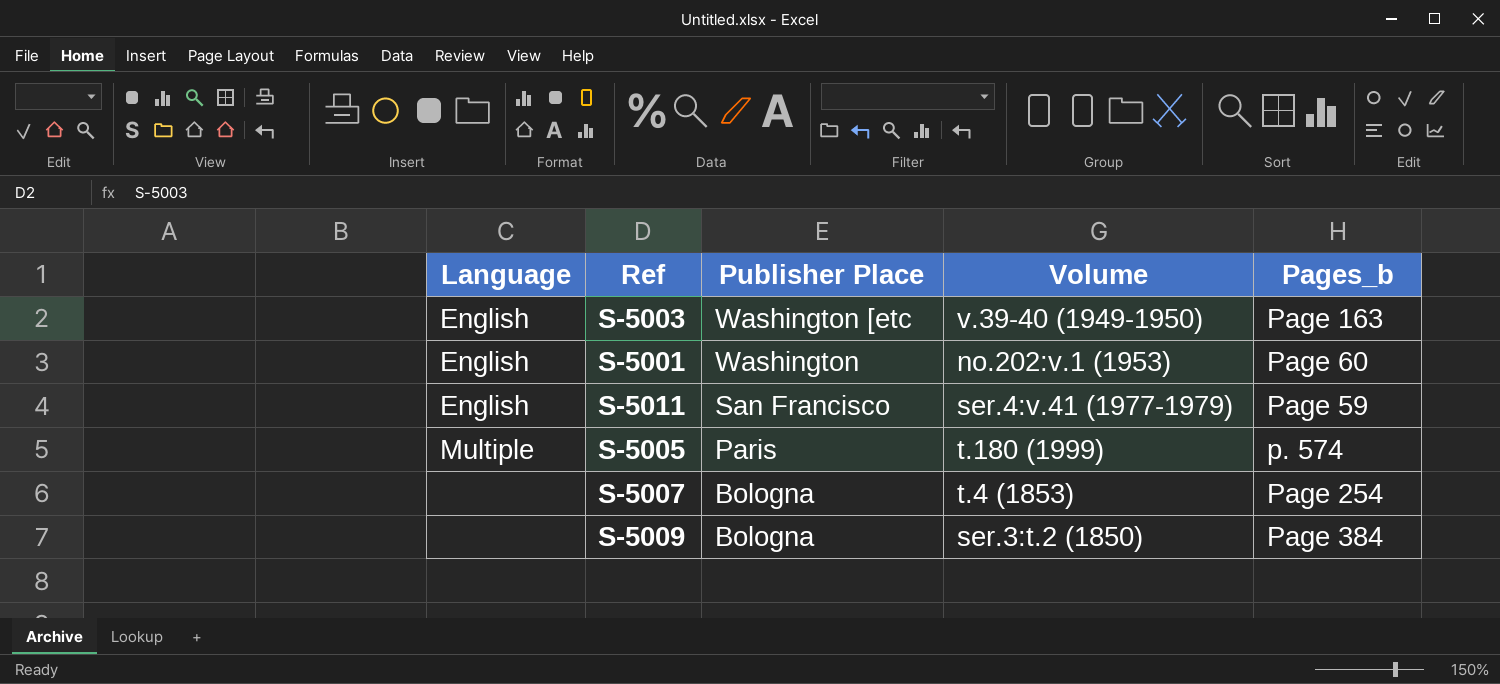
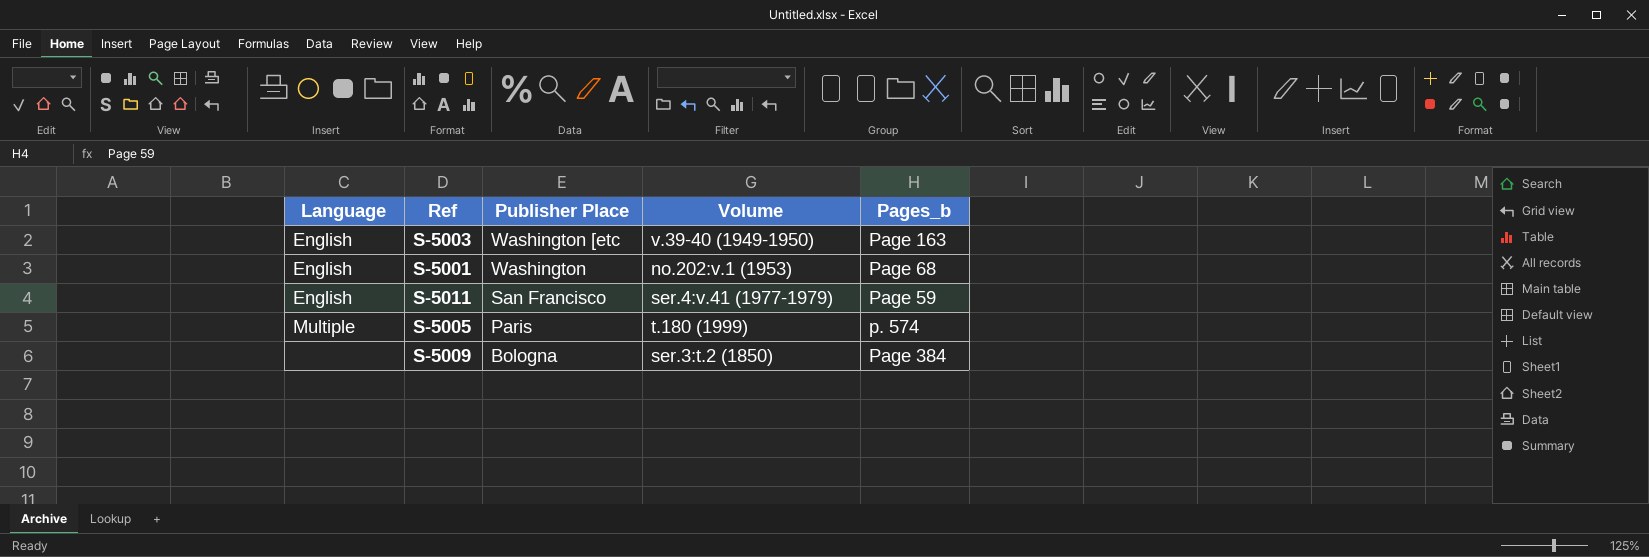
row S-5007: none | Bologna | t.4 (1853) | Page 254 -> none
S-5001 | Pages_b: Page 60 -> Page 68

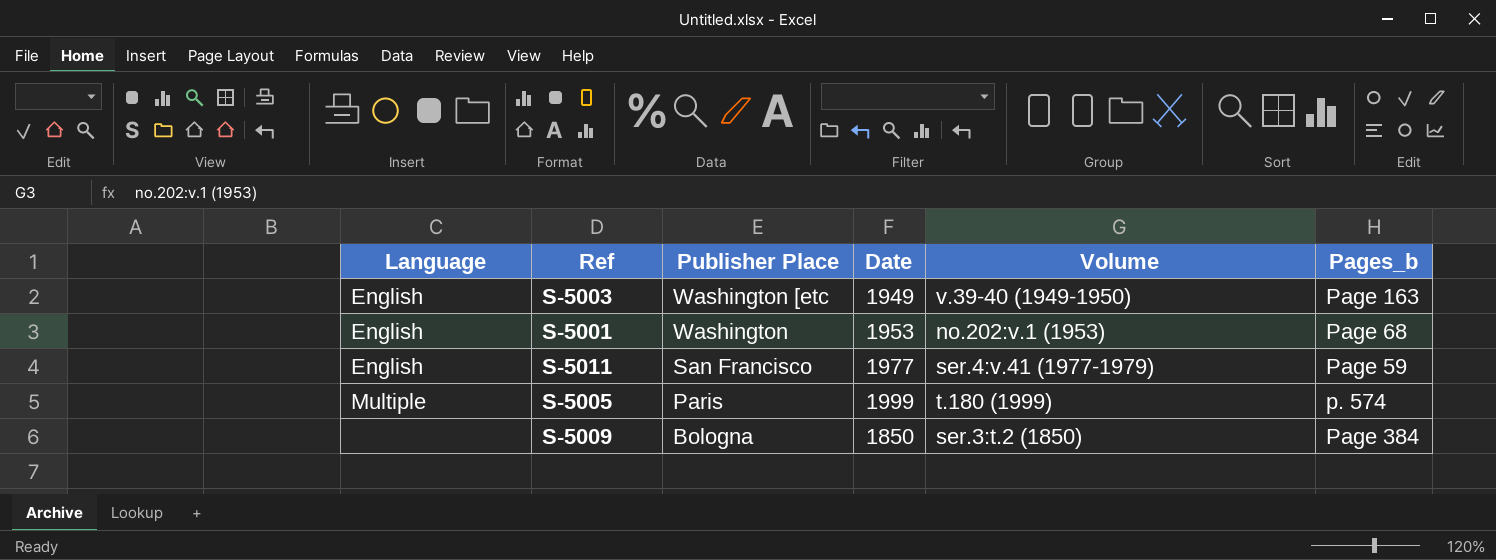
column Date | position: none -> 4

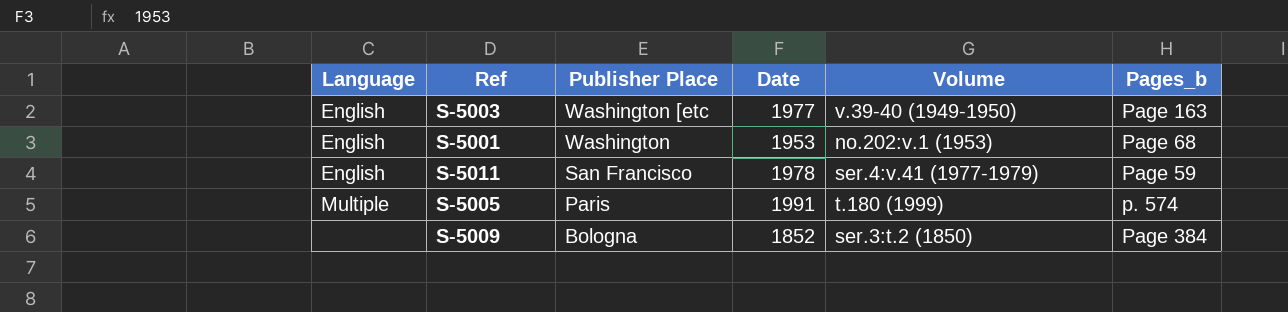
S-5003 | Date: 1949 -> 1977
S-5011 | Date: 1977 -> 1978
S-5005 | Date: 1999 -> 1991
S-5009 | Date: 1850 -> 1852

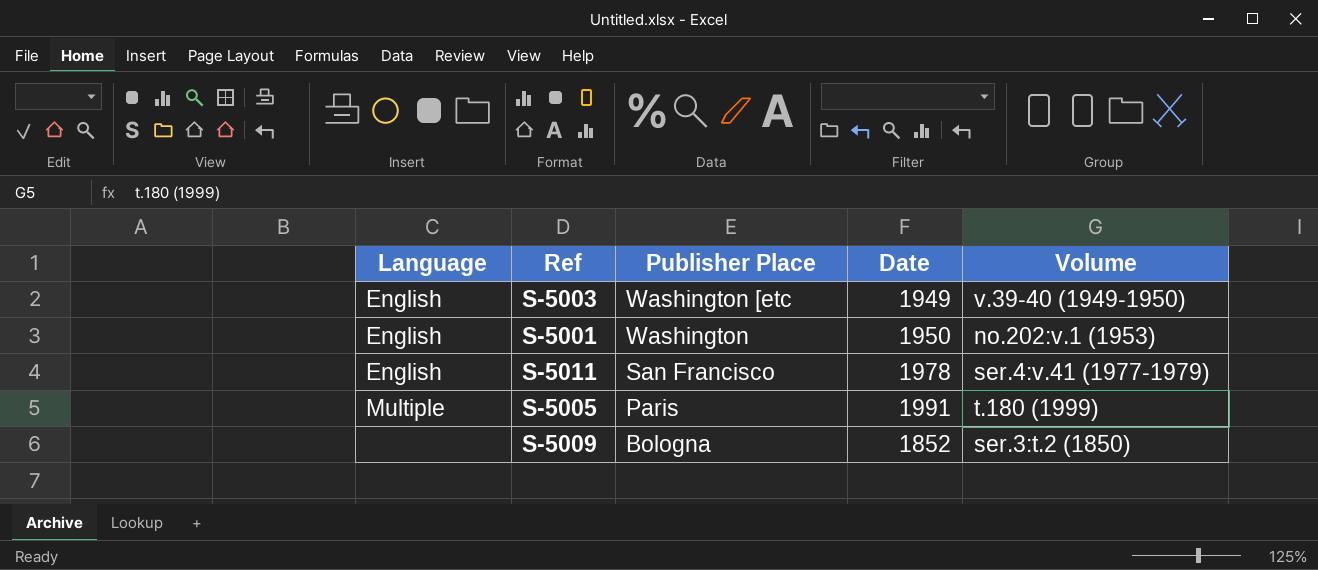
column Pages_b | position: 6 -> none
S-5003 | Date: 1977 -> 1949
S-5001 | Date: 1953 -> 1950

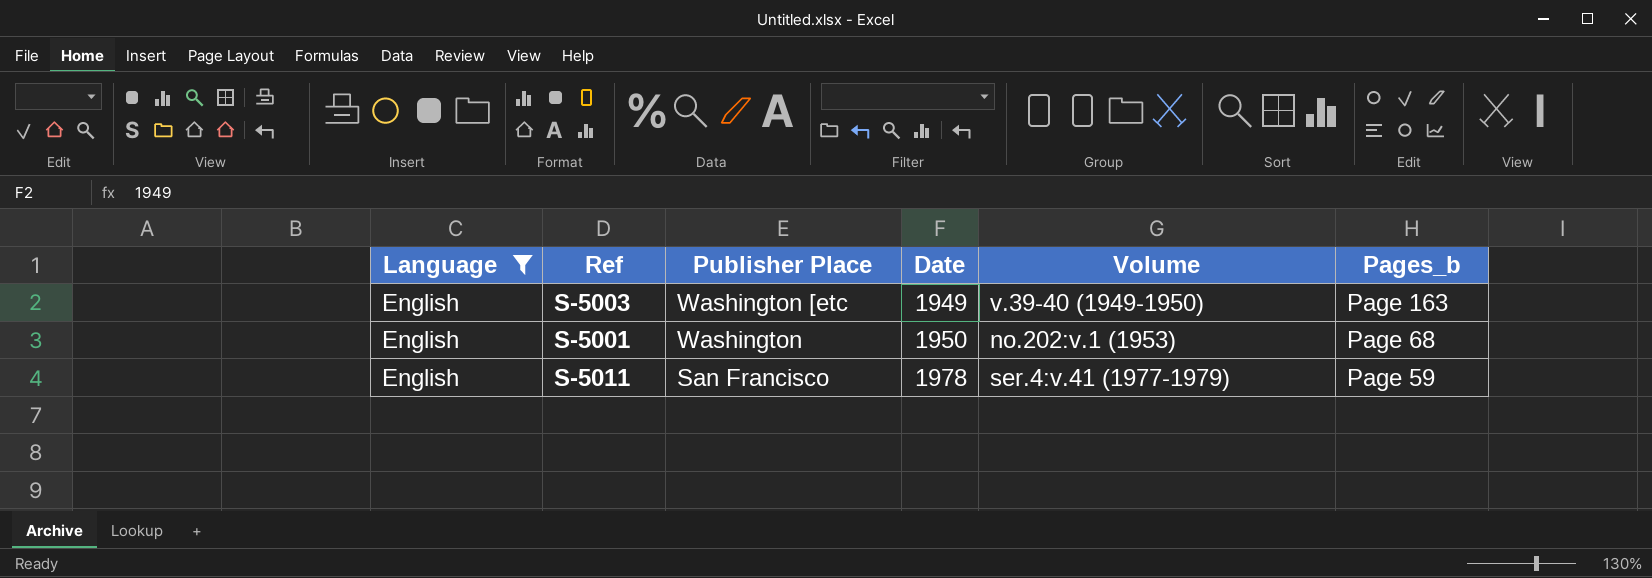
filter: none -> Language = English
column Pages_b | position: none -> 6

